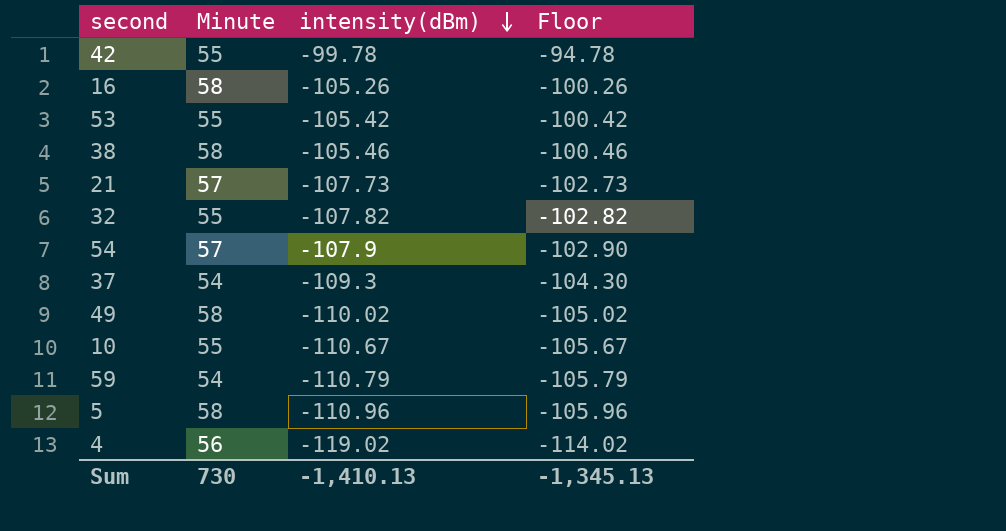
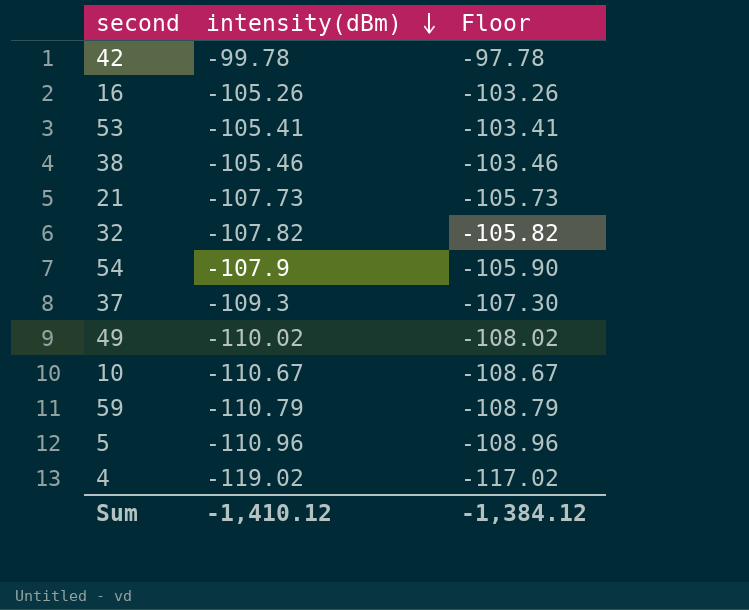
column Minute | position: 2 -> none
column Floor | formula: [intensity(dBm)] + 5 -> [intensity(dBm)] + 2
53 | intensity(dBm): -105.42 -> -105.41
Sum | intensity(dBm): -1,410.13 -> -1,410.12
Sum | Floor: -1,345.13 -> -1,384.12

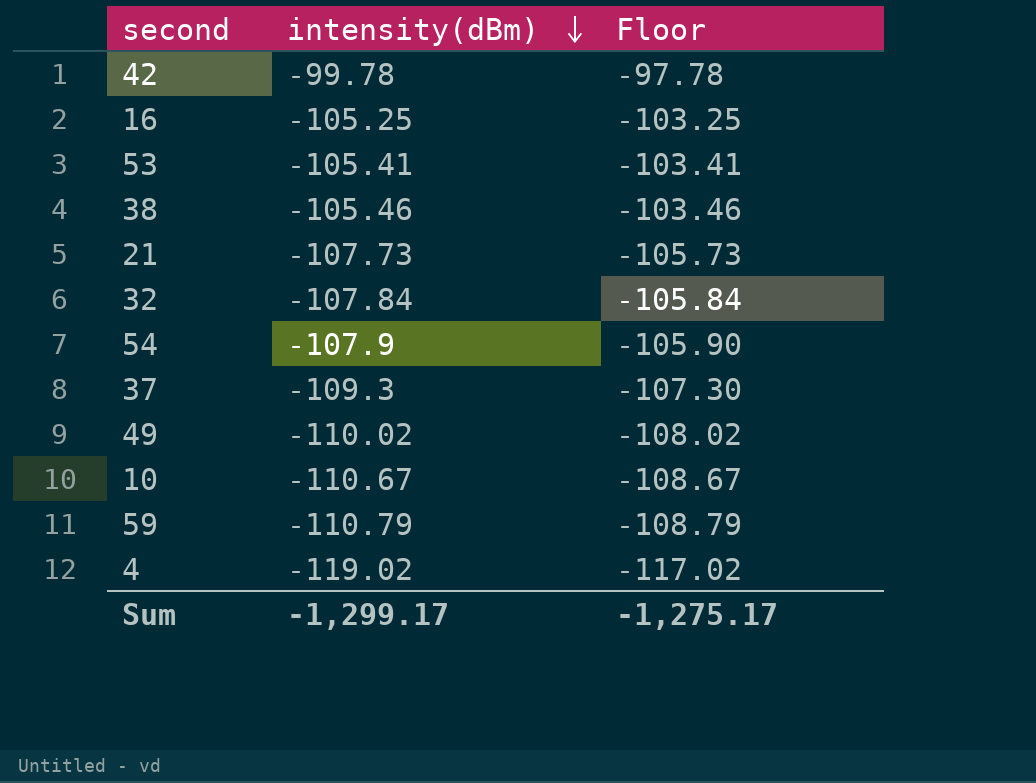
row 5: -110.96 | -108.96 -> none
16 | intensity(dBm): -105.26 -> -105.25
16 | Floor: -103.26 -> -103.25
32 | intensity(dBm): -107.82 -> -107.84
32 | Floor: -105.82 -> -105.84
Sum | intensity(dBm): -1,410.12 -> -1,299.17
Sum | Floor: -1,384.12 -> -1,275.17

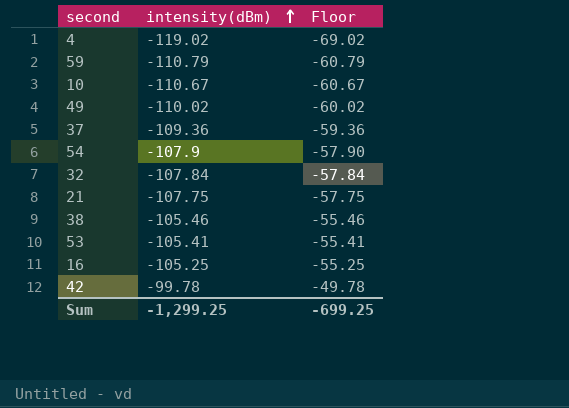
row order: intensity(dBm) descending -> intensity(dBm) ascending
column Floor | formula: [intensity(dBm)] + 2 -> [intensity(dBm)] + 50
37 | intensity(dBm): -109.3 -> -109.36
21 | intensity(dBm): -107.73 -> -107.75
Sum | intensity(dBm): -1,299.17 -> -1,299.25
Sum | Floor: -1,275.17 -> -699.25

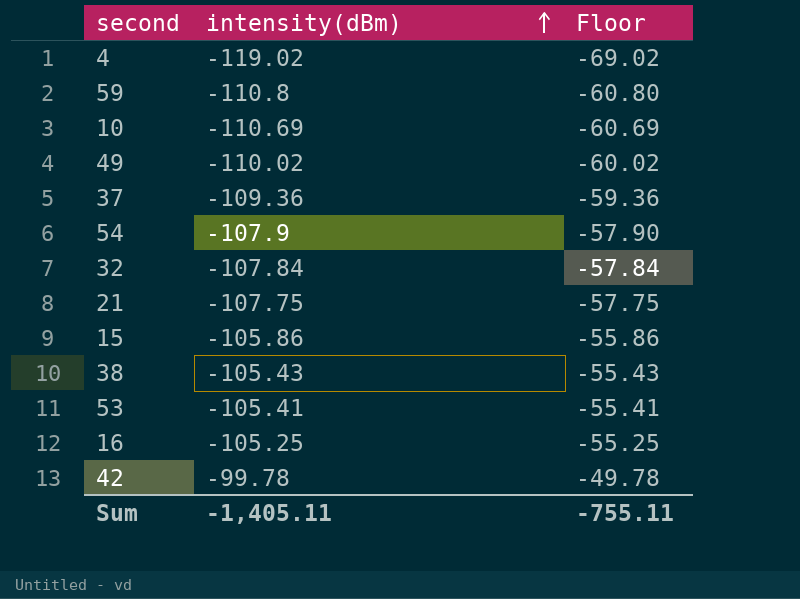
59 | intensity(dBm): -110.79 -> -110.8
59 | Floor: -60.79 -> -60.80
10 | intensity(dBm): -110.67 -> -110.69
10 | Floor: -60.67 -> -60.69
row 15: none -> -105.86 | -55.86
38 | intensity(dBm): -105.46 -> -105.43
38 | Floor: -55.46 -> -55.43
Sum | intensity(dBm): -1,299.25 -> -1,405.11
Sum | Floor: -699.25 -> -755.11

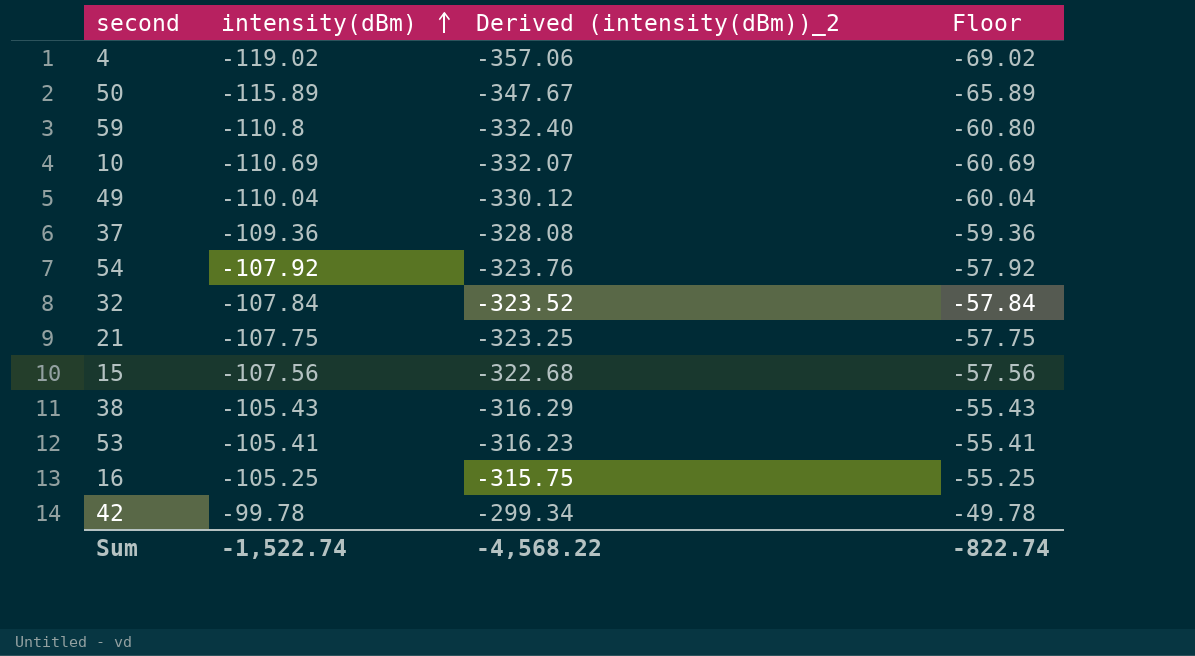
column Derived (intensity(dBm))_2 | formula: none -> [intensity(dBm)] * 3
row 50: none -> -115.89 | -347.67 | -65.89
49 | intensity(dBm): -110.02 -> -110.04
49 | Floor: -60.02 -> -60.04
54 | intensity(dBm): -107.9 -> -107.92
54 | Floor: -57.90 -> -57.92
15 | intensity(dBm): -105.86 -> -107.56
15 | Floor: -55.86 -> -57.56
Sum | intensity(dBm): -1,405.11 -> -1,522.74
Sum | Floor: -755.11 -> -822.74

